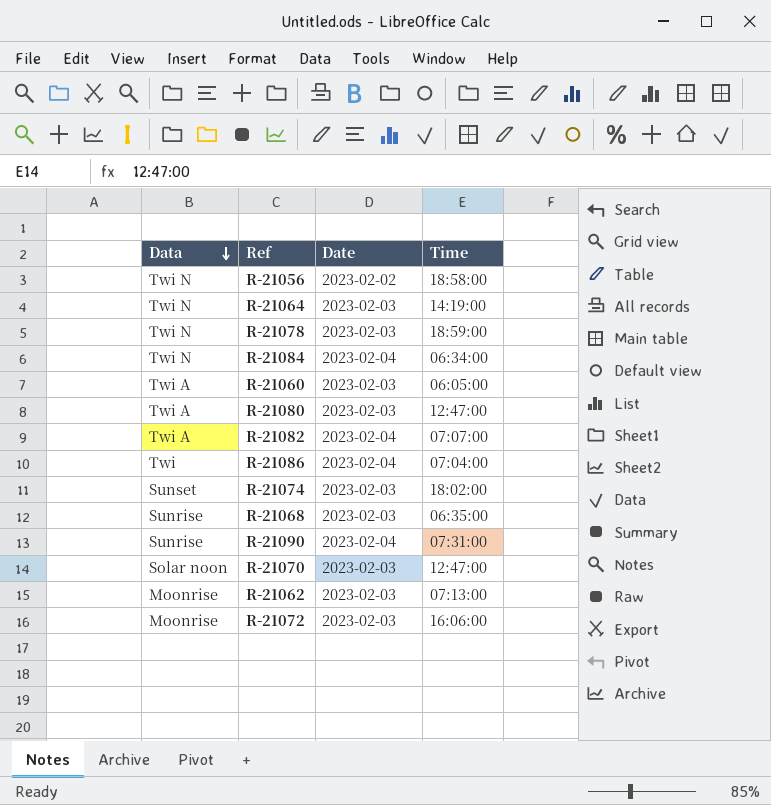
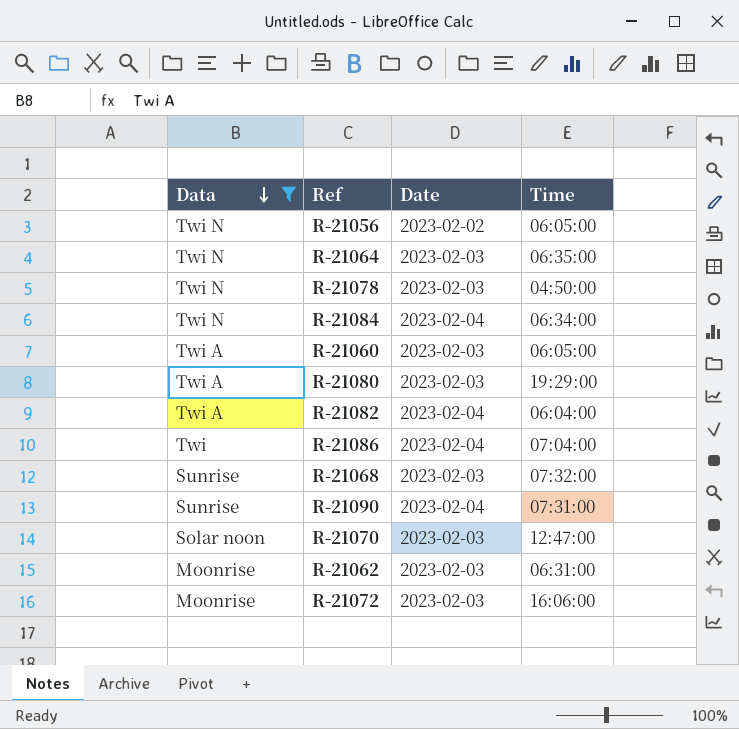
filter: none -> Data != Sunset
R-21056 | Time: 18:58:00 -> 06:05:00
R-21064 | Time: 14:19:00 -> 06:35:00
R-21078 | Time: 18:59:00 -> 04:50:00
R-21080 | Time: 12:47:00 -> 19:29:00
R-21082 | Time: 07:07:00 -> 06:04:00
R-21068 | Time: 06:35:00 -> 07:32:00
R-21062 | Time: 07:13:00 -> 06:31:00

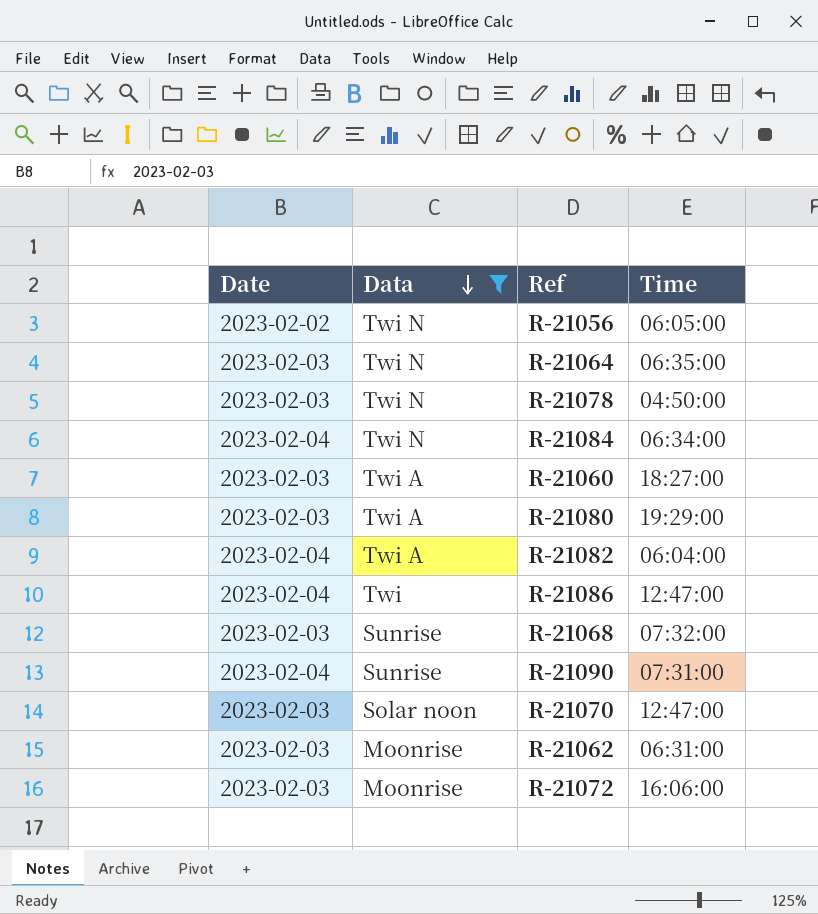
column Date | position: 3 -> 1
R-21060 | Time: 06:05:00 -> 18:27:00
R-21086 | Time: 07:04:00 -> 12:47:00

